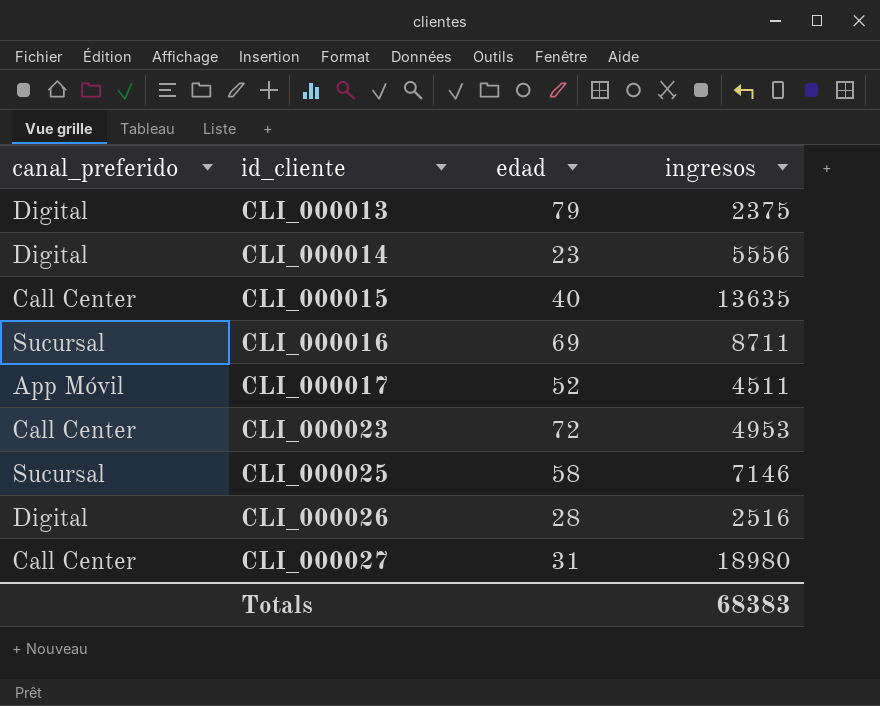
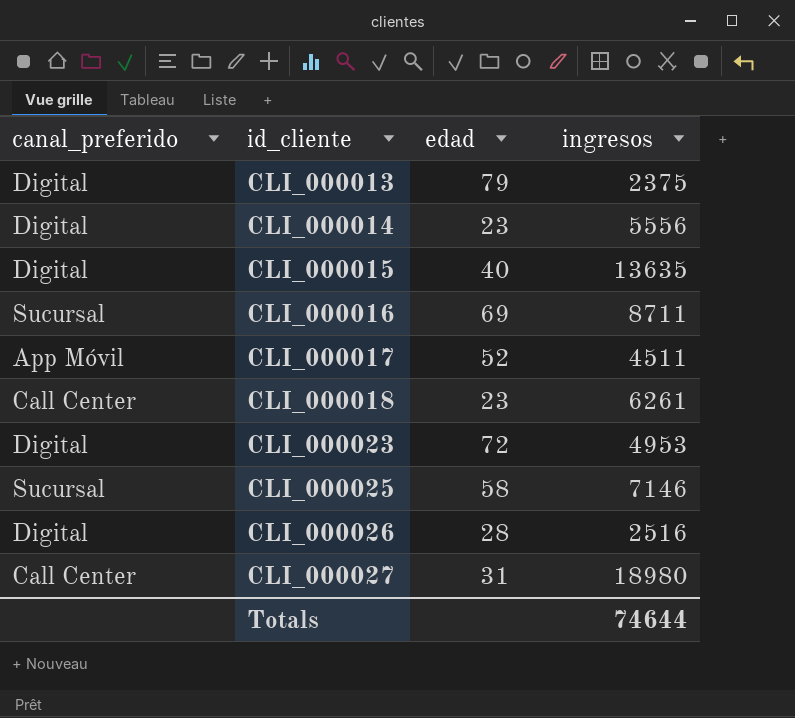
CLI_000015 | canal_preferido: Call Center -> Digital
row CLI_000018: none -> Call Center | 23 | 6261
CLI_000023 | canal_preferido: Call Center -> Digital
Totals | ingresos: 68383 -> 74644

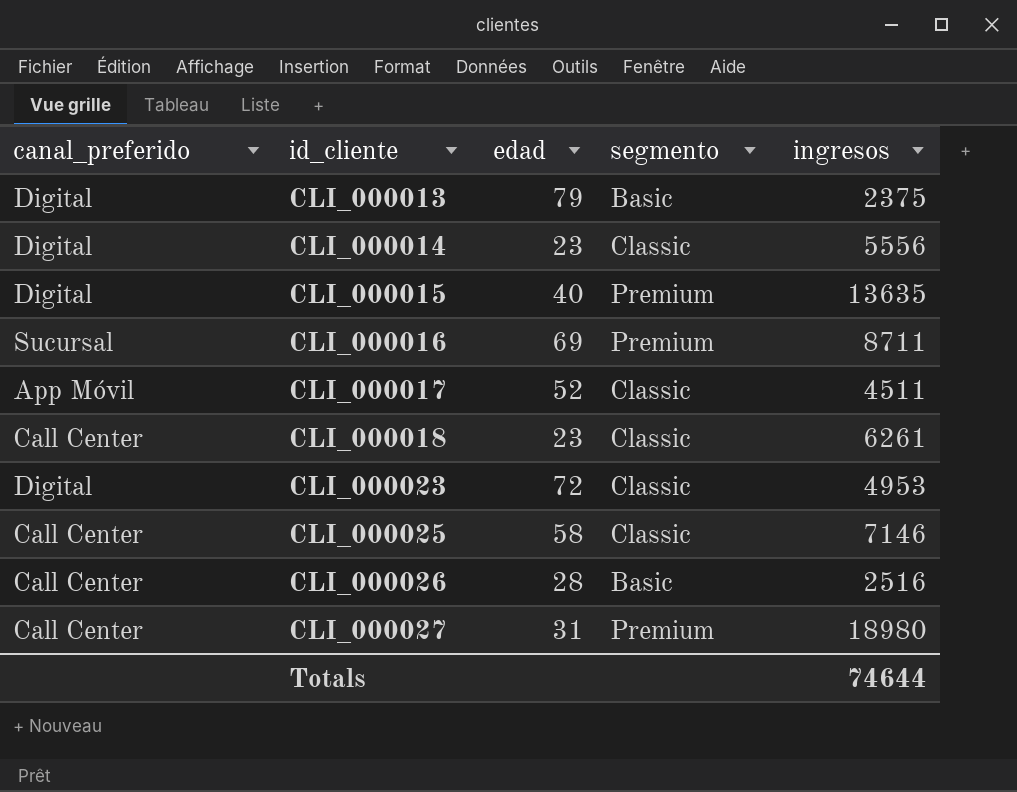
column segmento | position: none -> 4
CLI_000025 | canal_preferido: Sucursal -> Call Center
CLI_000026 | canal_preferido: Digital -> Call Center

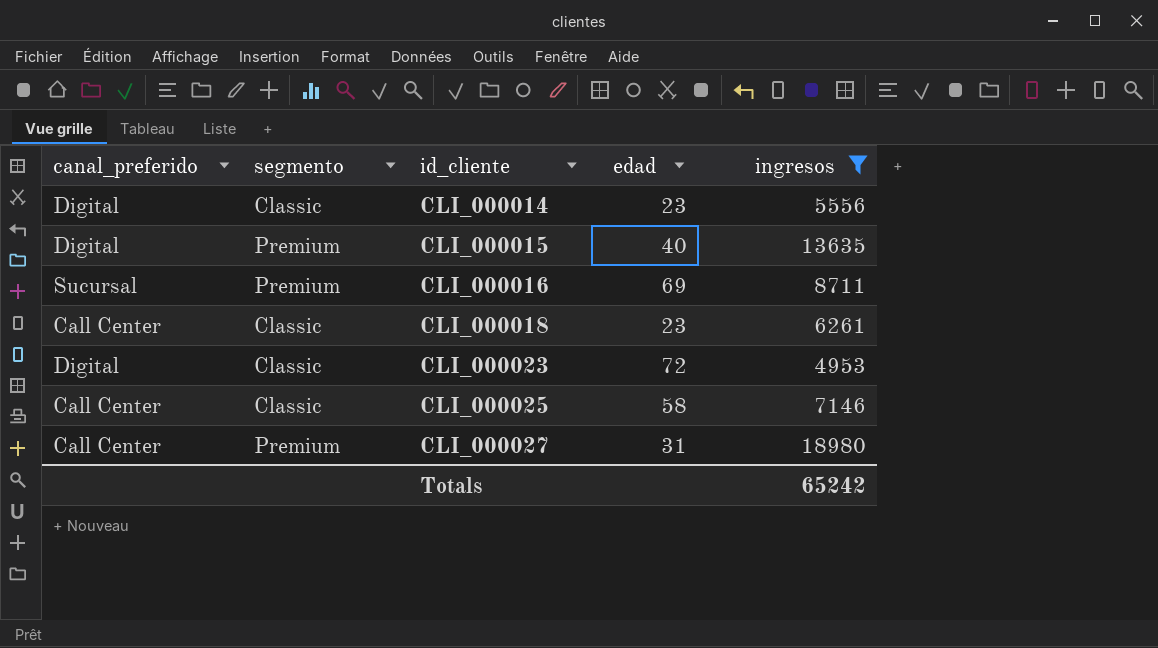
filter: none -> ingresos >= 4953
column segmento | position: 4 -> 2
Totals | ingresos: 74644 -> 65242

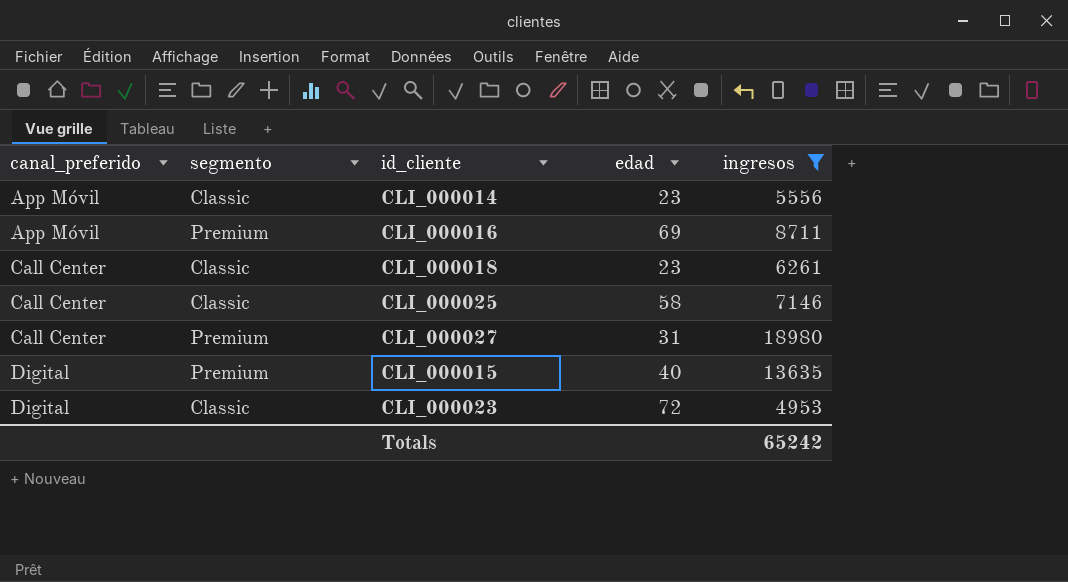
row order: id_cliente ascending -> canal_preferido ascending
CLI_000014 | canal_preferido: Digital -> App Móvil
CLI_000016 | canal_preferido: Sucursal -> App Móvil

